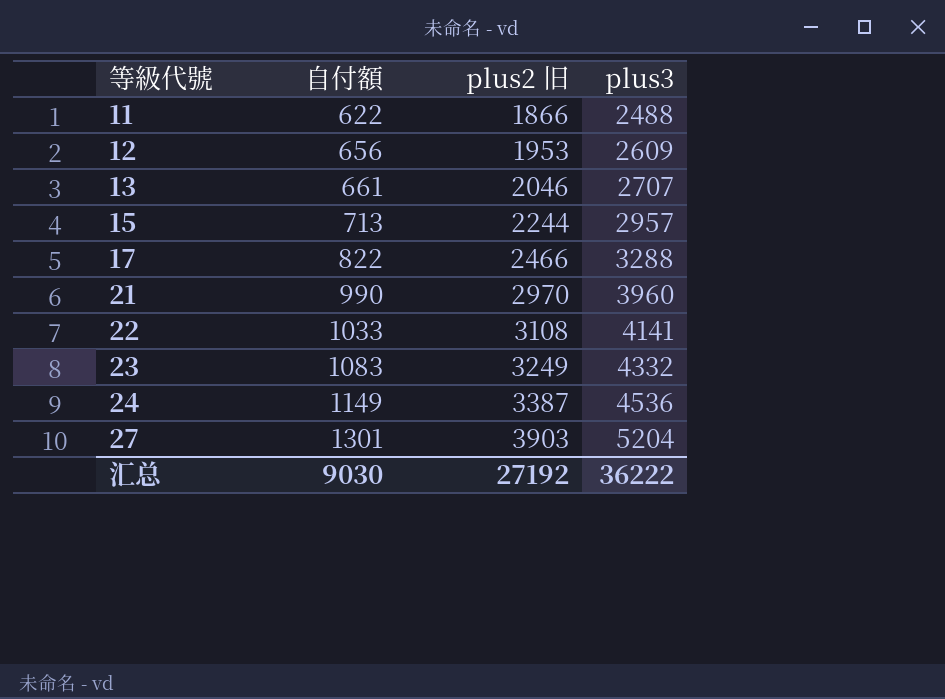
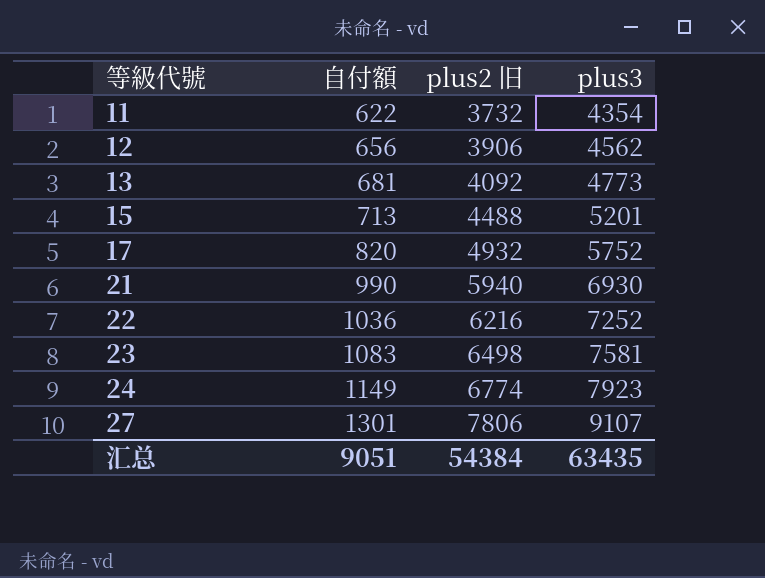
11 | plus2 旧: 1866 -> 3732
11 | plus3: 2488 -> 4354
12 | plus2 旧: 1953 -> 3906
12 | plus3: 2609 -> 4562
13 | 自付額: 661 -> 681
13 | plus2 旧: 2046 -> 4092
13 | plus3: 2707 -> 4773
15 | plus2 旧: 2244 -> 4488
15 | plus3: 2957 -> 5201
17 | 自付額: 822 -> 820
17 | plus2 旧: 2466 -> 4932
17 | plus3: 3288 -> 5752
21 | plus2 旧: 2970 -> 5940
21 | plus3: 3960 -> 6930
22 | 自付額: 1033 -> 1036
22 | plus2 旧: 3108 -> 6216
22 | plus3: 4141 -> 7252
23 | plus2 旧: 3249 -> 6498
23 | plus3: 4332 -> 7581
24 | plus2 旧: 3387 -> 6774
24 | plus3: 4536 -> 7923
27 | plus2 旧: 3903 -> 7806
27 | plus3: 5204 -> 9107
汇总 | 自付額: 9030 -> 9051
汇总 | plus2 旧: 27192 -> 54384
汇总 | plus3: 36222 -> 63435

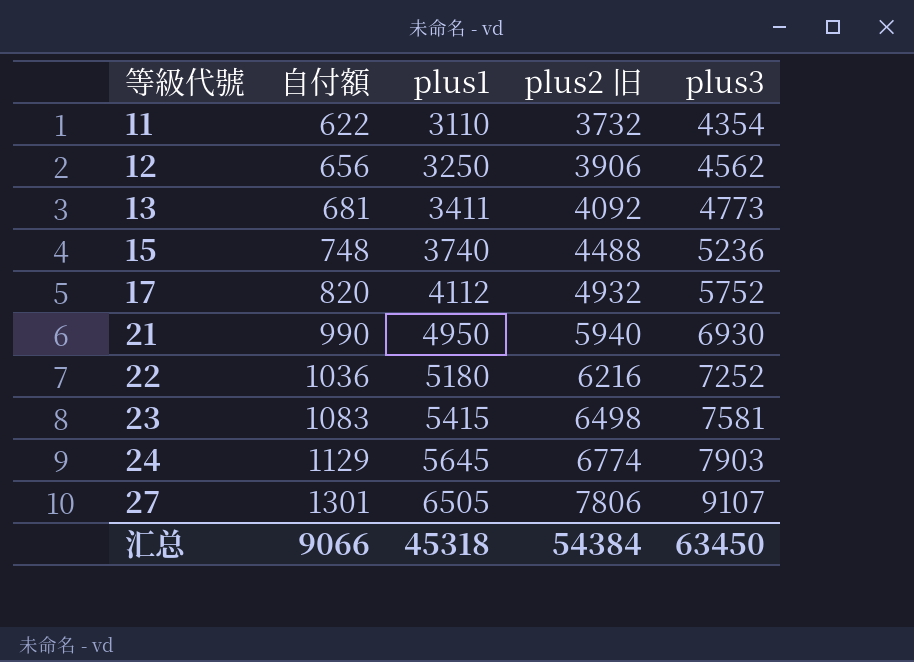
column plus1 | formula: none -> [plus2 旧] - [自付額]
15 | 自付額: 713 -> 748
15 | plus3: 5201 -> 5236
24 | 自付額: 1149 -> 1129
24 | plus3: 7923 -> 7903
汇总 | 自付額: 9051 -> 9066
汇总 | plus3: 63435 -> 63450

